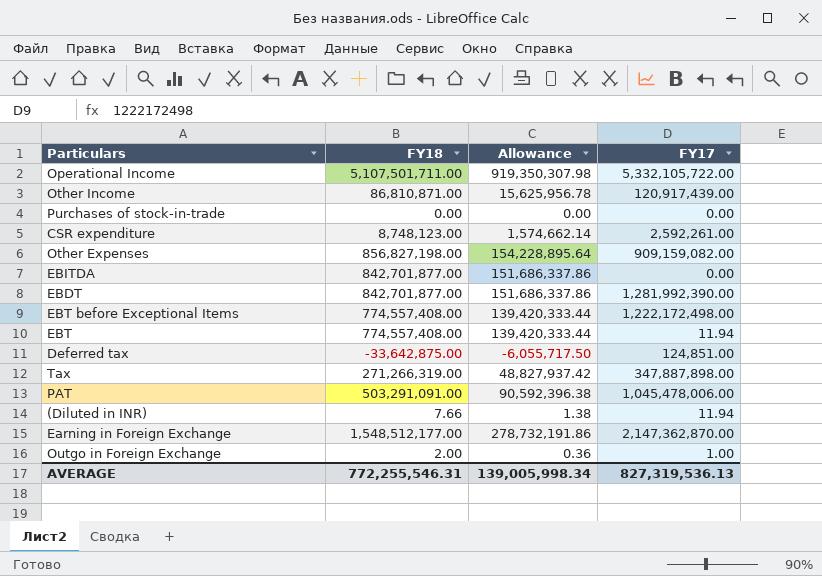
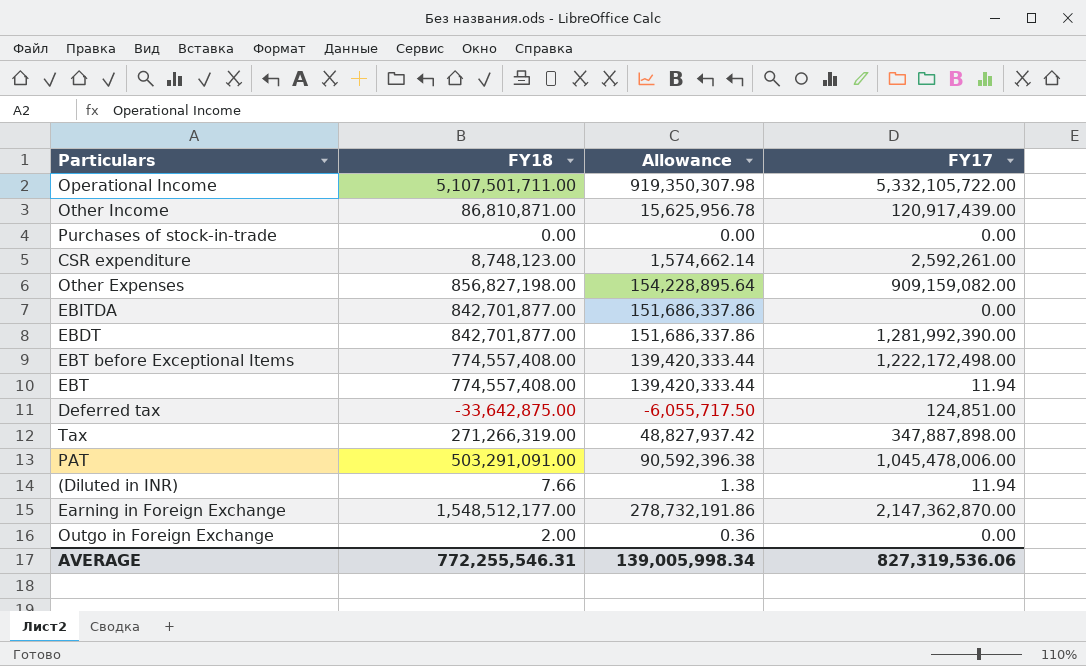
Outgo in Foreign Exchange | FY17: 1.00 -> 0.00
AVERAGE | FY17: 827,319,536.13 -> 827,319,536.06

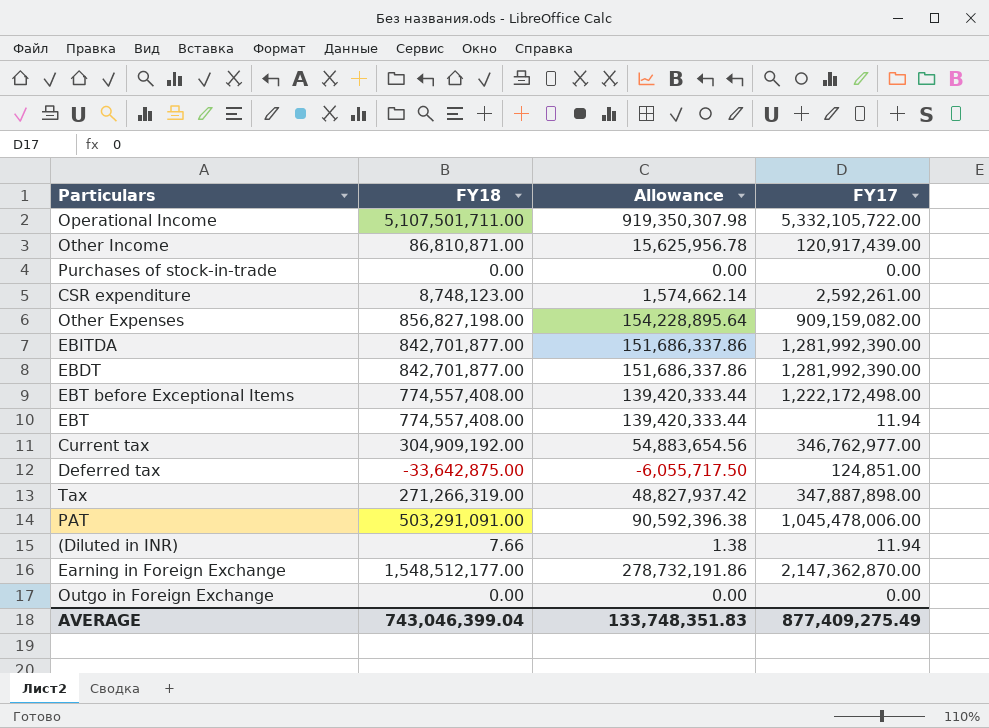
EBITDA | FY17: 0.00 -> 1,281,992,390.00
row Current tax: none -> 304,909,192.00 | 54,883,654.56 | 346,762,977.00
Outgo in Foreign Exchange | FY18: 2.00 -> 0.00
Outgo in Foreign Exchange | Allowance: 0.36 -> 0.00
AVERAGE | FY18: 772,255,546.31 -> 743,046,399.04
AVERAGE | Allowance: 139,005,998.34 -> 133,748,351.83
AVERAGE | FY17: 827,319,536.06 -> 877,409,275.49

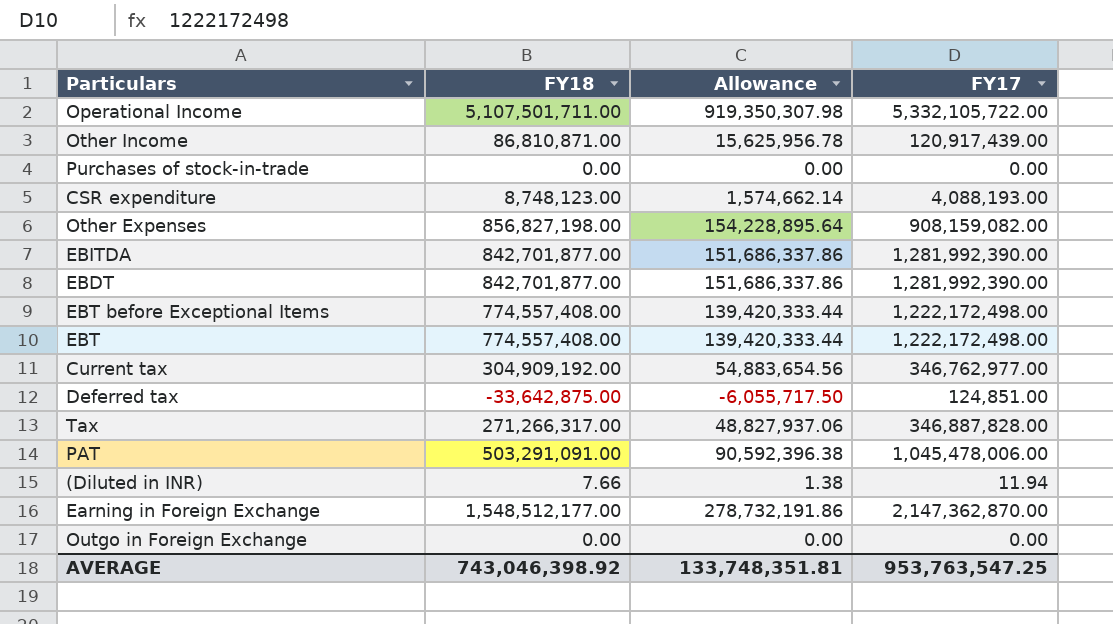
CSR expenditure | FY17: 2,592,261.00 -> 4,088,193.00
Other Expenses | FY17: 909,159,082.00 -> 908,159,082.00
EBT | FY17: 11.94 -> 1,222,172,498.00
Tax | FY18: 271,266,319.00 -> 271,266,317.00
Tax | Allowance: 48,827,937.42 -> 48,827,937.06
Tax | FY17: 347,887,898.00 -> 346,887,828.00
AVERAGE | FY18: 743,046,399.04 -> 743,046,398.92
AVERAGE | Allowance: 133,748,351.83 -> 133,748,351.81
AVERAGE | FY17: 877,409,275.49 -> 953,763,547.25

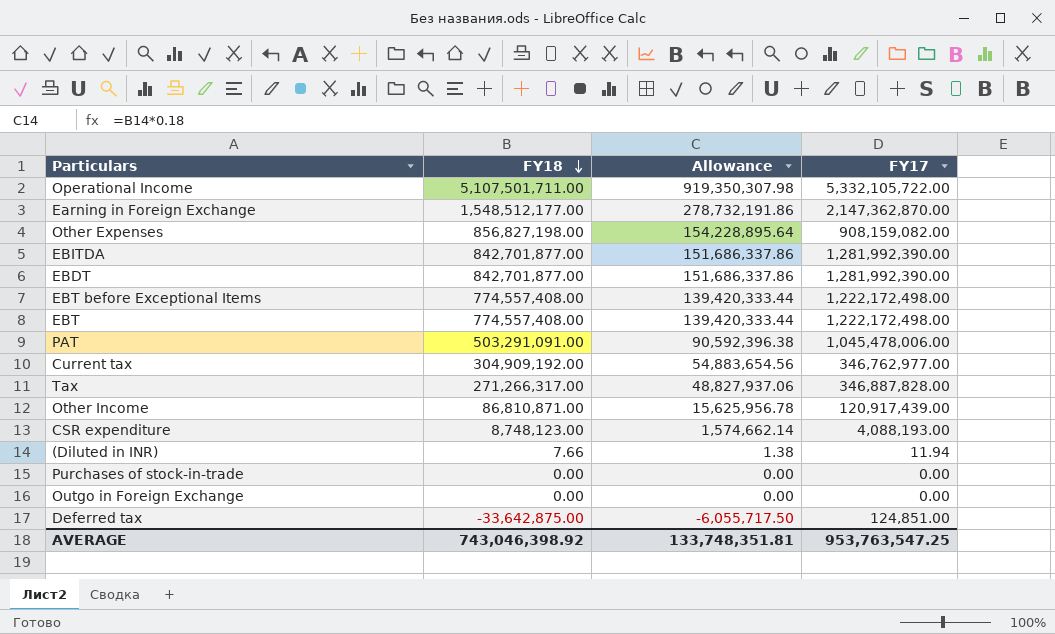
row order: none -> FY18 descending

